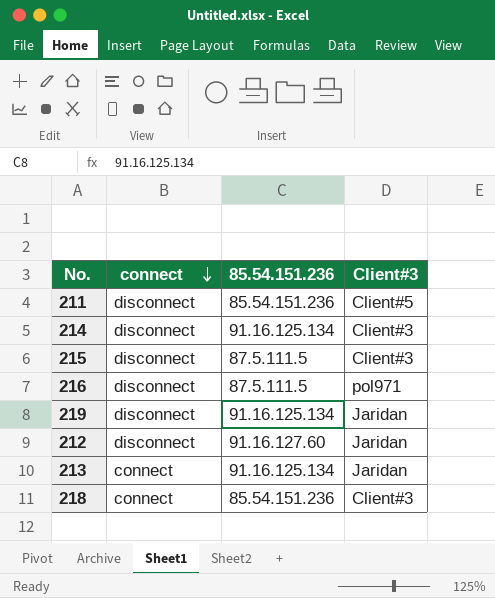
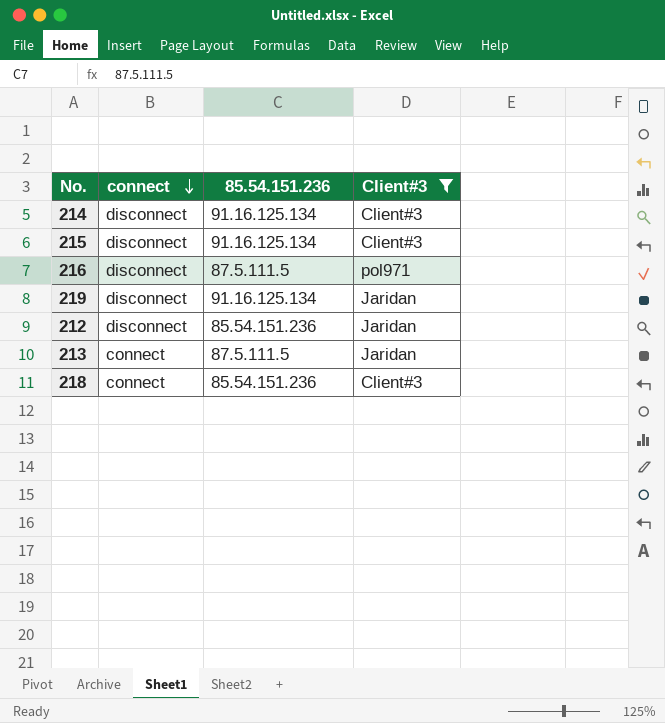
filter: none -> Client#3 != Client#5
215 | 85.54.151.236: 87.5.111.5 -> 91.16.125.134
212 | 85.54.151.236: 91.16.127.60 -> 85.54.151.236
213 | 85.54.151.236: 91.16.125.134 -> 87.5.111.5

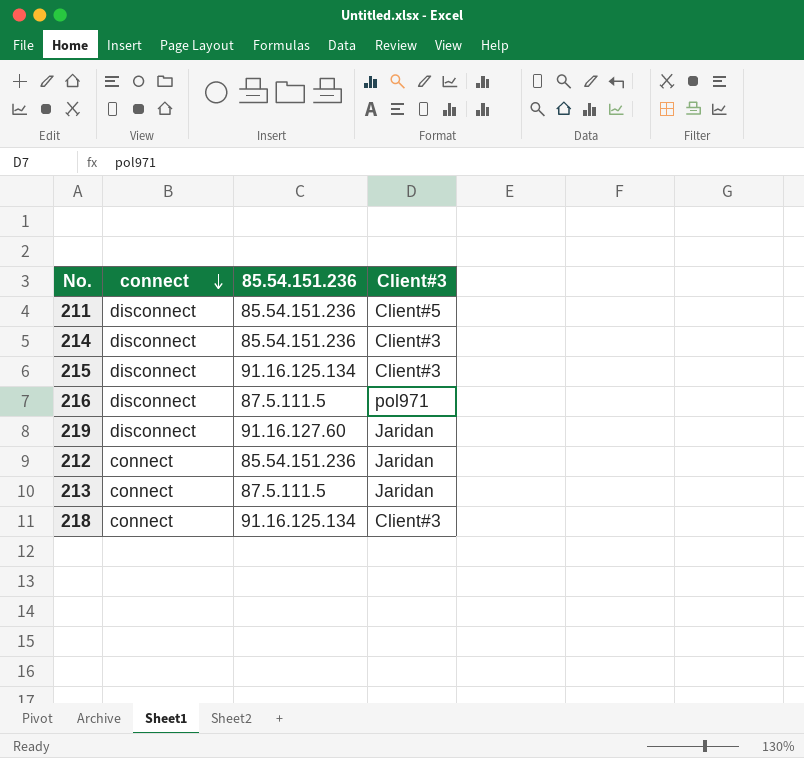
filter: Client#3 != Client#5 -> none
214 | 85.54.151.236: 91.16.125.134 -> 85.54.151.236
219 | 85.54.151.236: 91.16.125.134 -> 91.16.127.60
212 | connect: disconnect -> connect
218 | 85.54.151.236: 85.54.151.236 -> 91.16.125.134

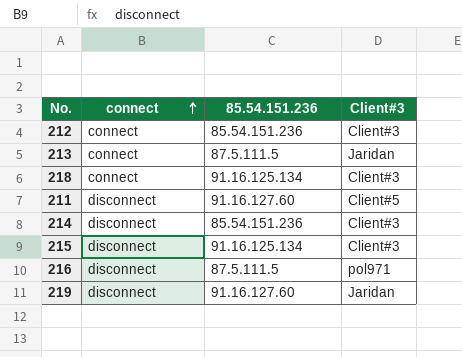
row order: connect descending -> connect ascending
212 | Client#3: Jaridan -> Client#3
211 | 85.54.151.236: 85.54.151.236 -> 91.16.127.60

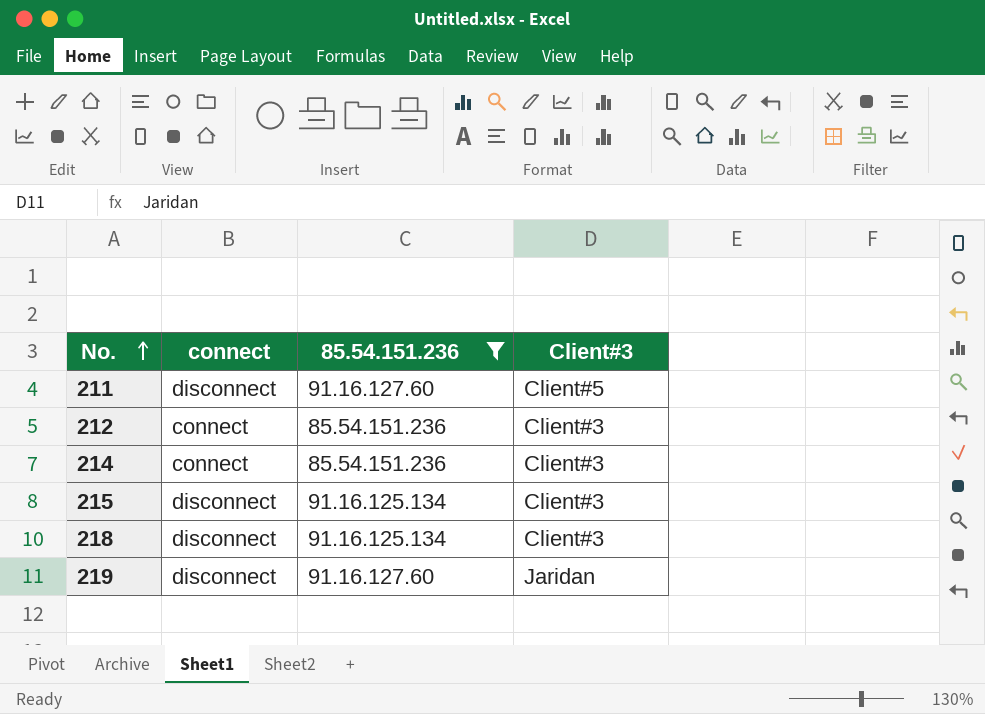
filter: none -> 85.54.151.236 != 87.5.111.5
row order: connect ascending -> No. ascending
214 | connect: disconnect -> connect
218 | connect: connect -> disconnect

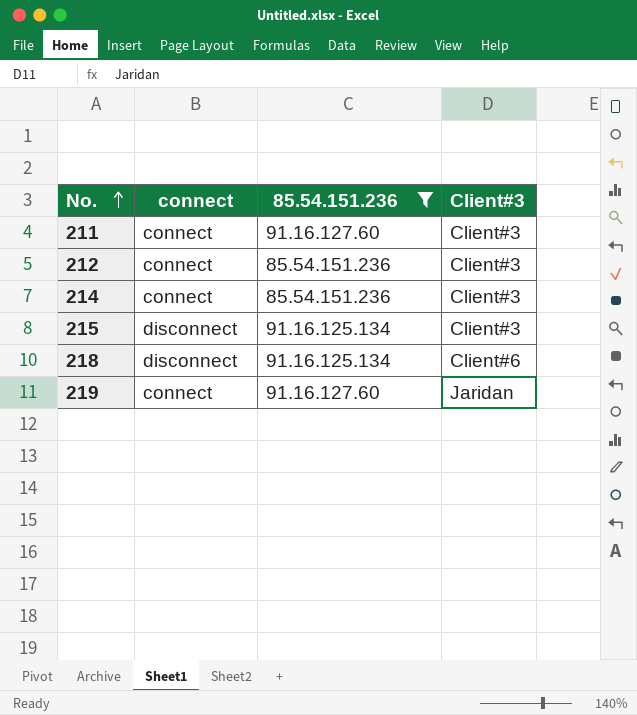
211 | connect: disconnect -> connect
211 | Client#3: Client#5 -> Client#3
218 | Client#3: Client#3 -> Client#6
219 | connect: disconnect -> connect

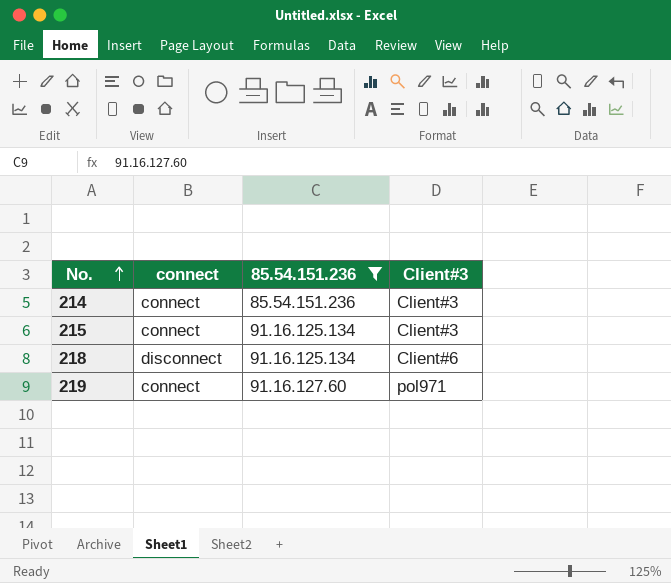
row 211: connect | 91.16.127.60 | Client#3 -> none
row 212: connect | 85.54.151.236 | Client#3 -> none
215 | connect: disconnect -> connect
219 | Client#3: Jaridan -> pol971

